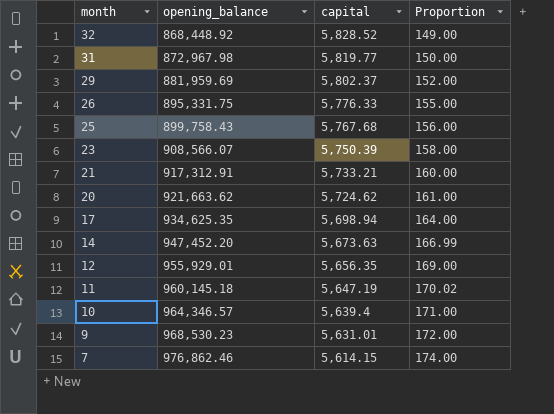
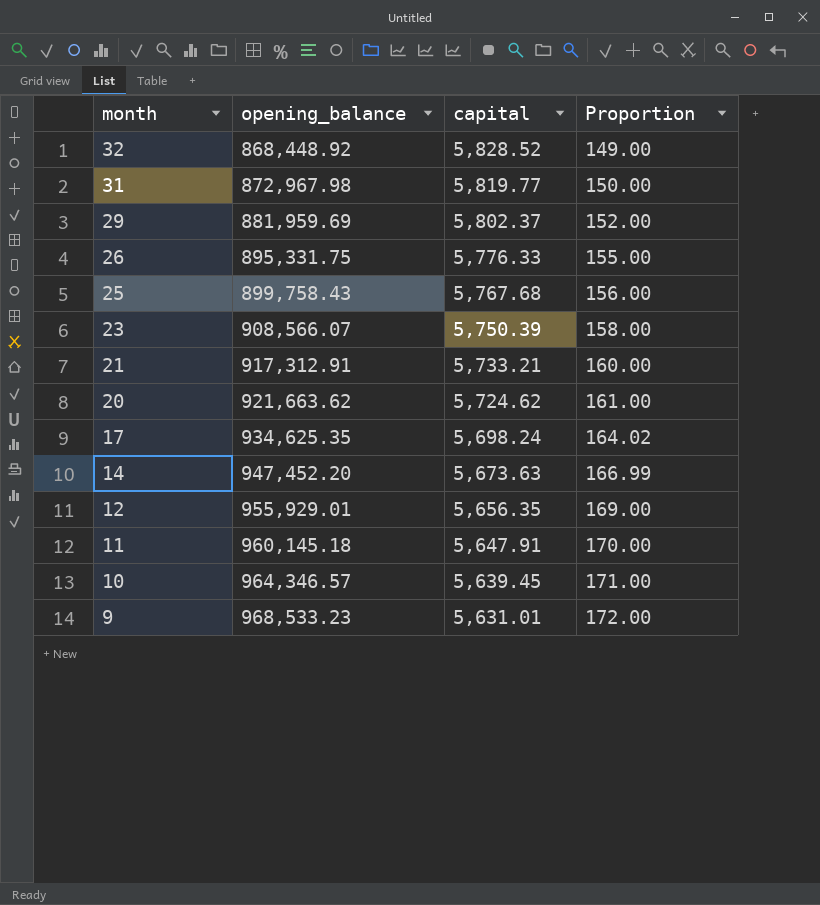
row 7: 976,862.46 | 5,614.15 | 174.00 -> none
17 | capital: 5,698.94 -> 5,698.24
17 | Proportion: 164.00 -> 164.02
11 | capital: 5,647.19 -> 5,647.91
11 | Proportion: 170.02 -> 170.00
10 | capital: 5,639.4 -> 5,639.45
9 | opening_balance: 968,530.23 -> 968,533.23

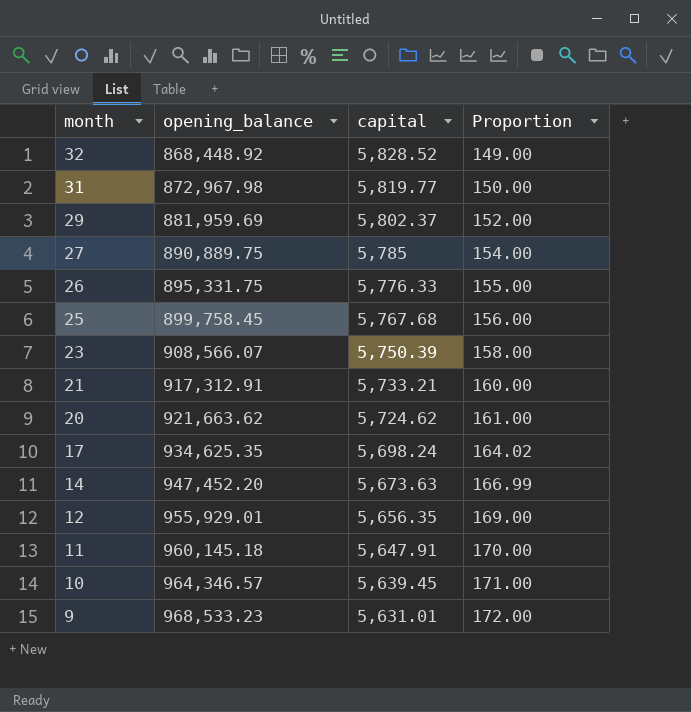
row 27: none -> 890,889.75 | 5,785 | 154.00
25 | opening_balance: 899,758.43 -> 899,758.45

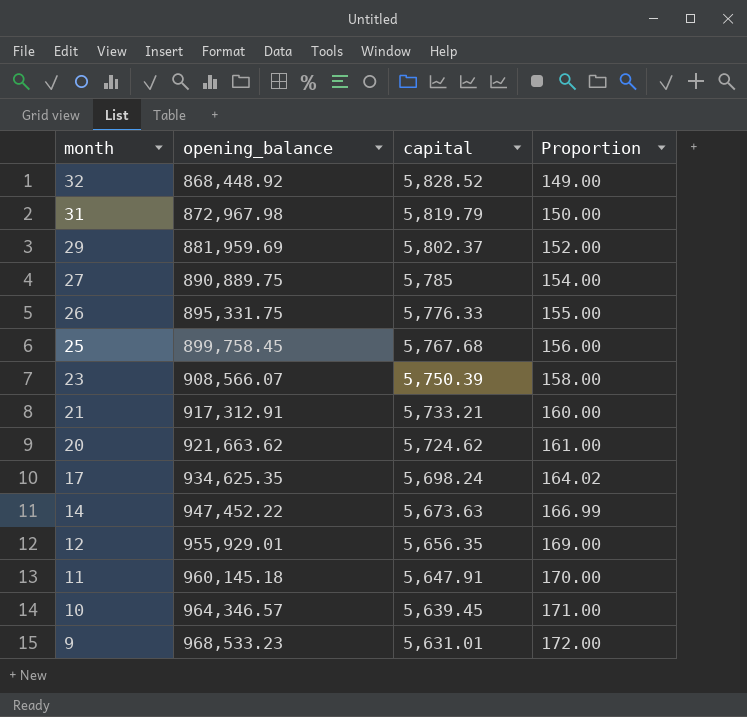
31 | capital: 5,819.77 -> 5,819.79
14 | opening_balance: 947,452.20 -> 947,452.22

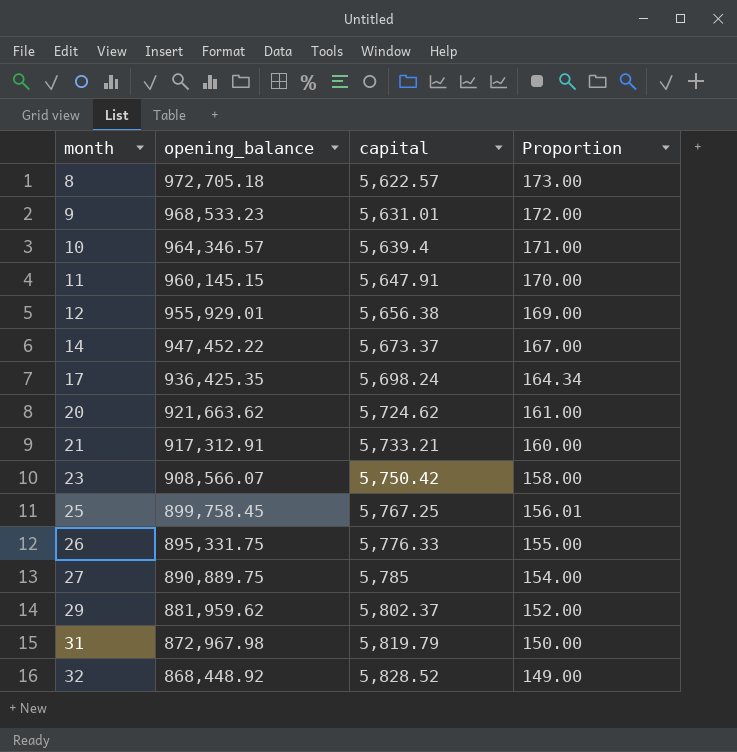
row order: month descending -> month ascending
row 8: none -> 972,705.18 | 5,622.57 | 173.00
10 | capital: 5,639.45 -> 5,639.4
11 | opening_balance: 960,145.18 -> 960,145.15
12 | capital: 5,656.35 -> 5,656.38
14 | capital: 5,673.63 -> 5,673.37
14 | Proportion: 166.99 -> 167.00
17 | opening_balance: 934,625.35 -> 936,425.35
17 | Proportion: 164.02 -> 164.34
23 | capital: 5,750.39 -> 5,750.42
25 | capital: 5,767.68 -> 5,767.25
25 | Proportion: 156.00 -> 156.01
29 | opening_balance: 881,959.69 -> 881,959.62

